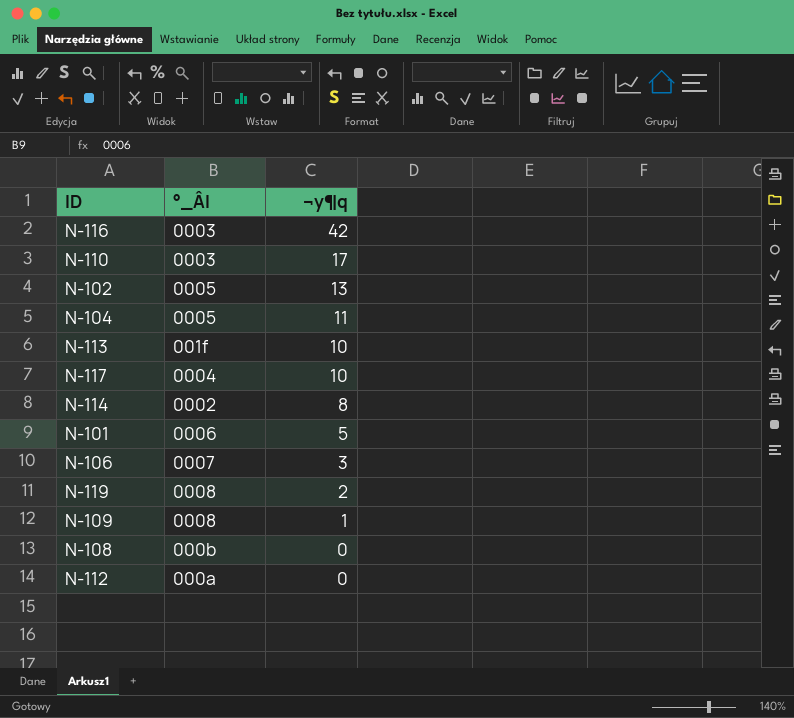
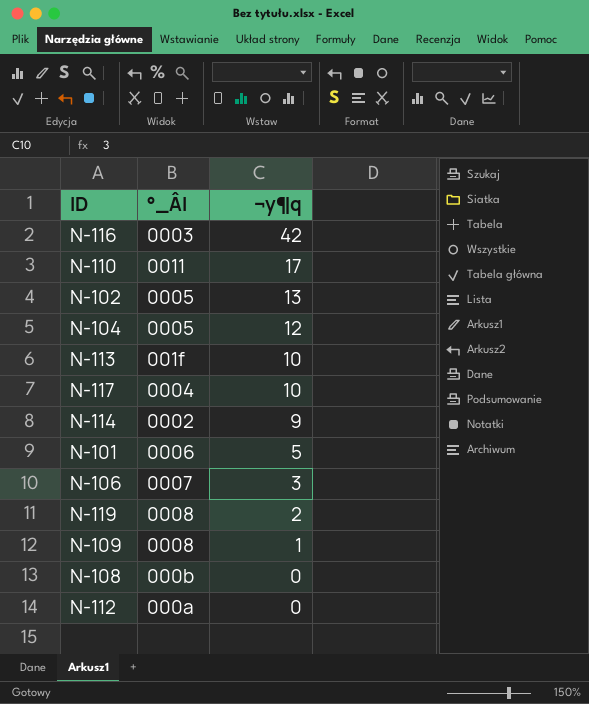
N-110 | °_ÂI: 0003 -> 0011
N-104 | ¬y¶q: 11 -> 12
N-114 | ¬y¶q: 8 -> 9

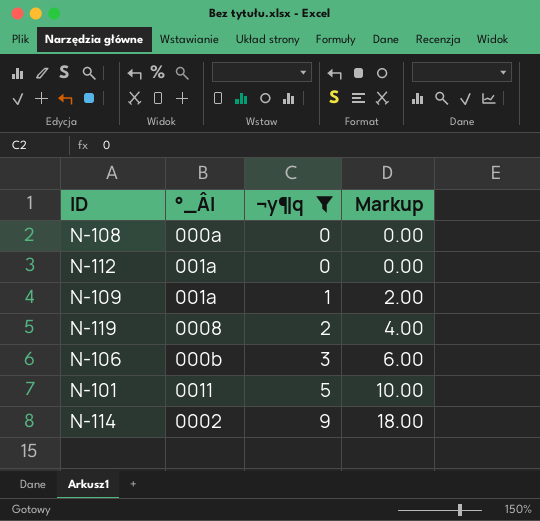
filter: none -> ¬y¶q <= 9
row order: ¬y¶q descending -> ¬y¶q ascending
column Markup | formula: none -> [¬y¶q] * 2
N-108 | °_ÂI: 000b -> 000a
N-112 | °_ÂI: 000a -> 001a
N-109 | °_ÂI: 0008 -> 001a
N-106 | °_ÂI: 0007 -> 000b
N-101 | °_ÂI: 0006 -> 0011

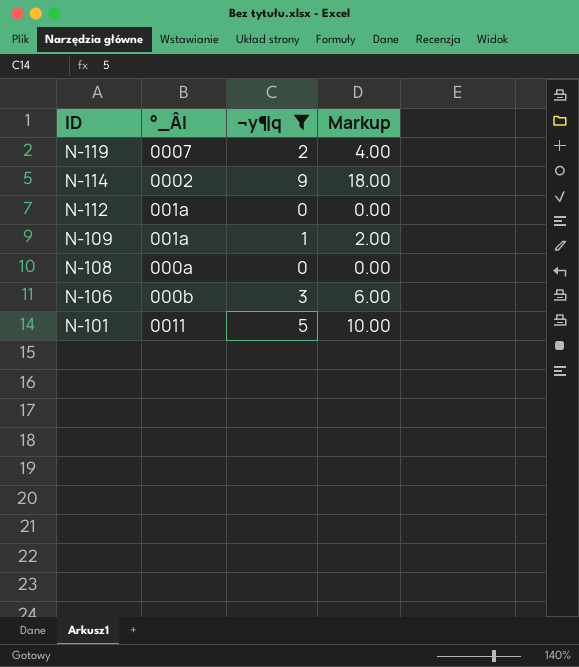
row order: ¬y¶q ascending -> ID descending
N-119 | °_ÂI: 0008 -> 0007

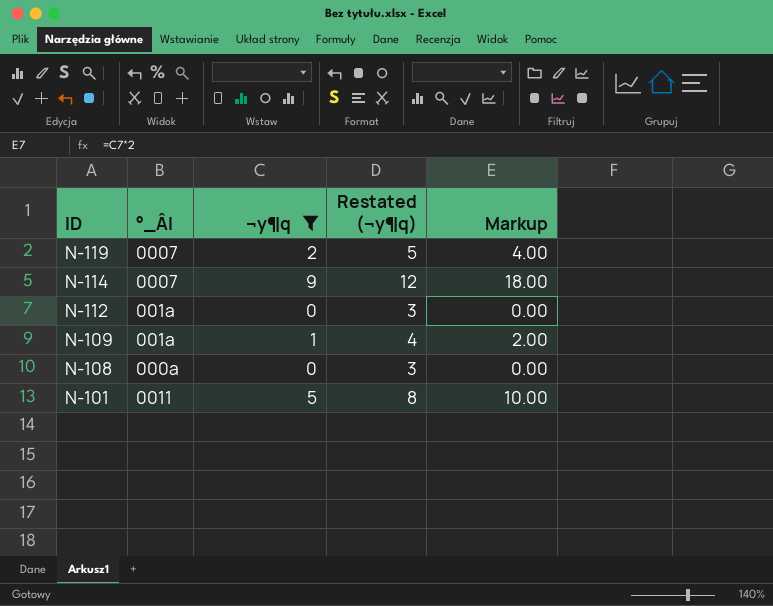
column Restated (¬y¶q) | formula: none -> [¬y¶q] + 3
row N-106: 000b | 3 | 6.00 -> none
N-114 | °_ÂI: 0002 -> 0007

